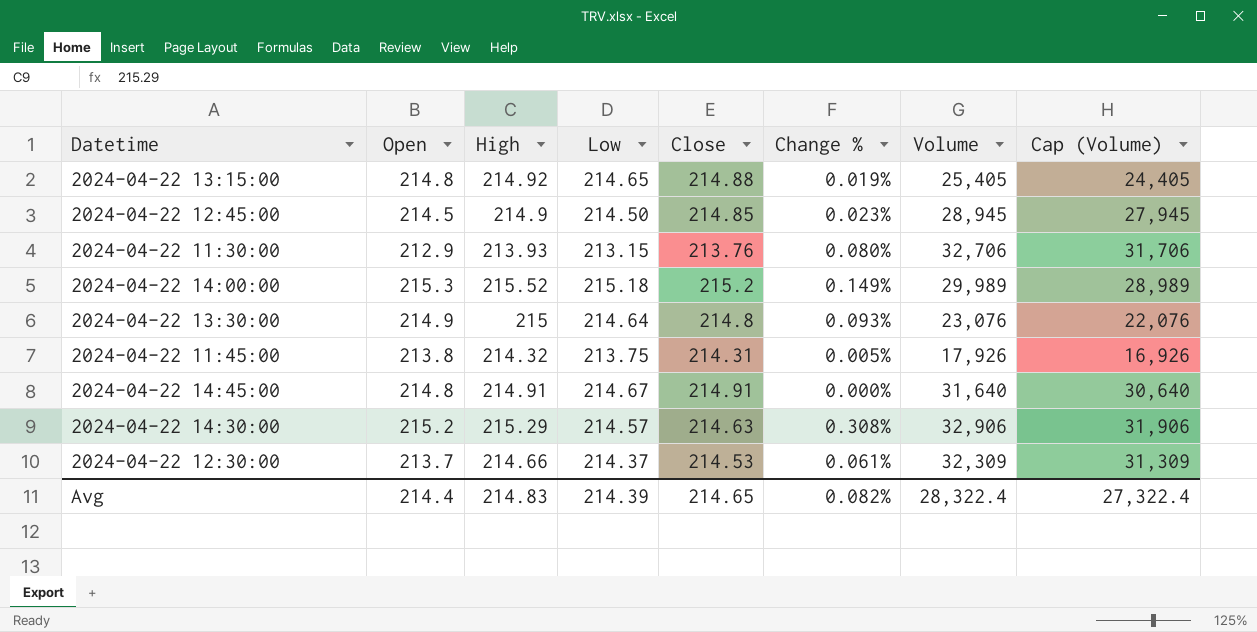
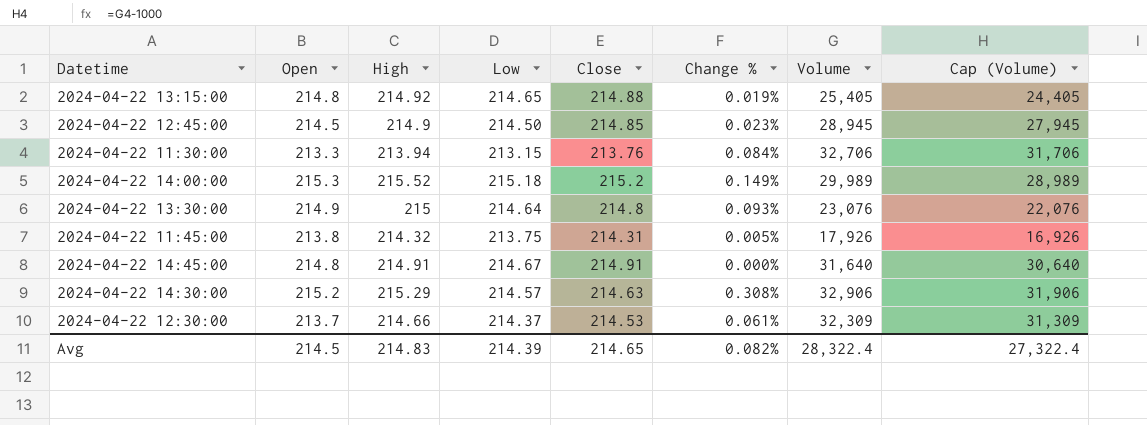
2024-04-22 11:30:00 | Open: 212.9 -> 213.3
2024-04-22 11:30:00 | High: 213.93 -> 213.94
2024-04-22 11:30:00 | Change %: 0.080% -> 0.084%
Avg | Open: 214.4 -> 214.5

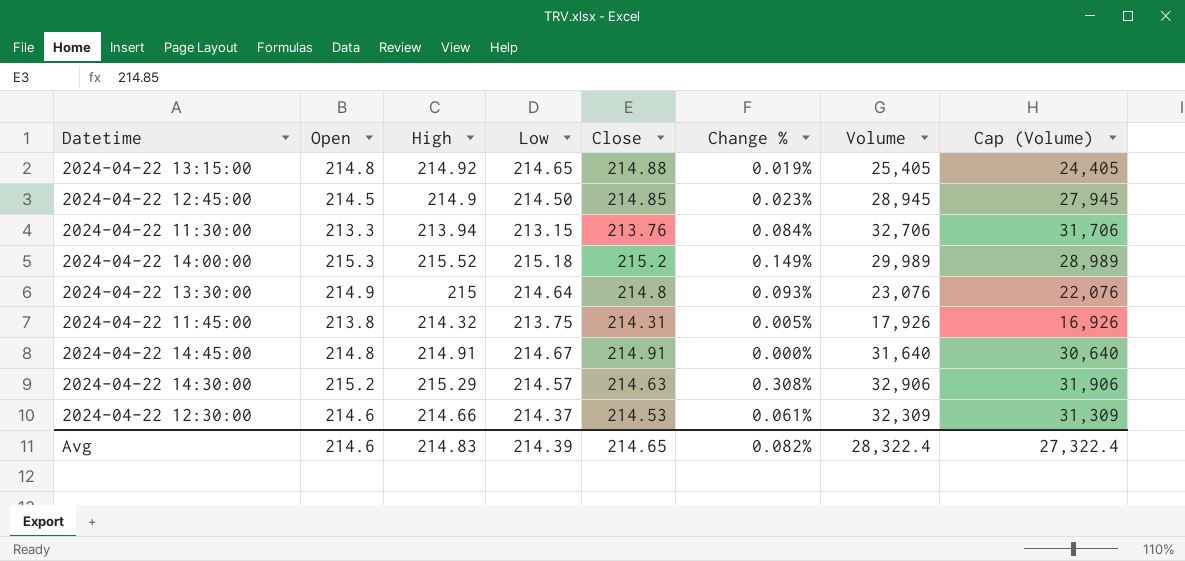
2024-04-22 12:30:00 | Open: 213.7 -> 214.6
Avg | Open: 214.5 -> 214.6

